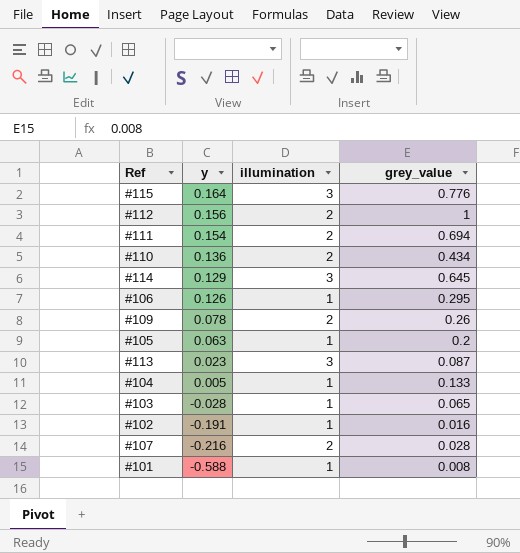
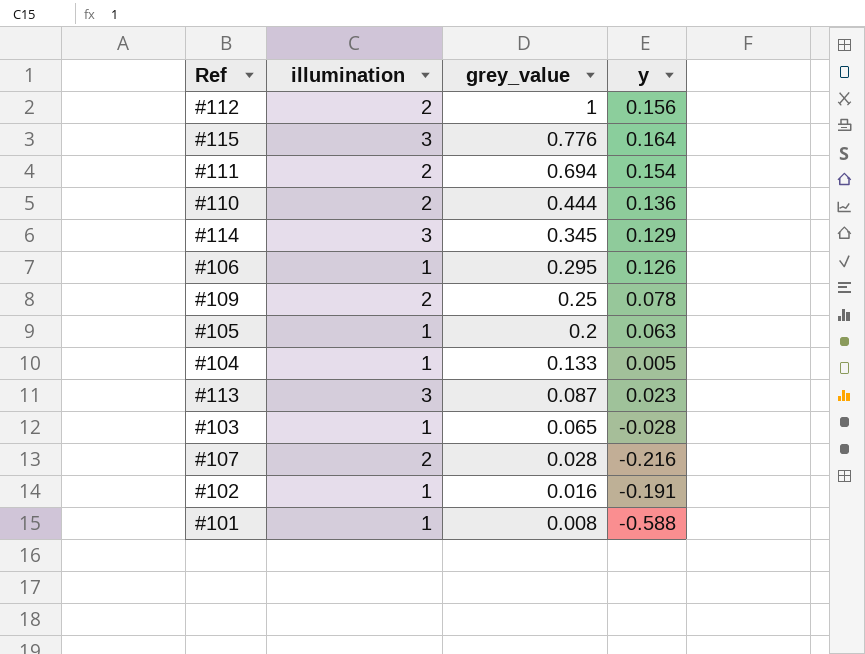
row order: y descending -> grey_value descending
column y | position: 2 -> 4
#110 | grey_value: 0.434 -> 0.444
#114 | grey_value: 0.645 -> 0.345
#109 | grey_value: 0.26 -> 0.25

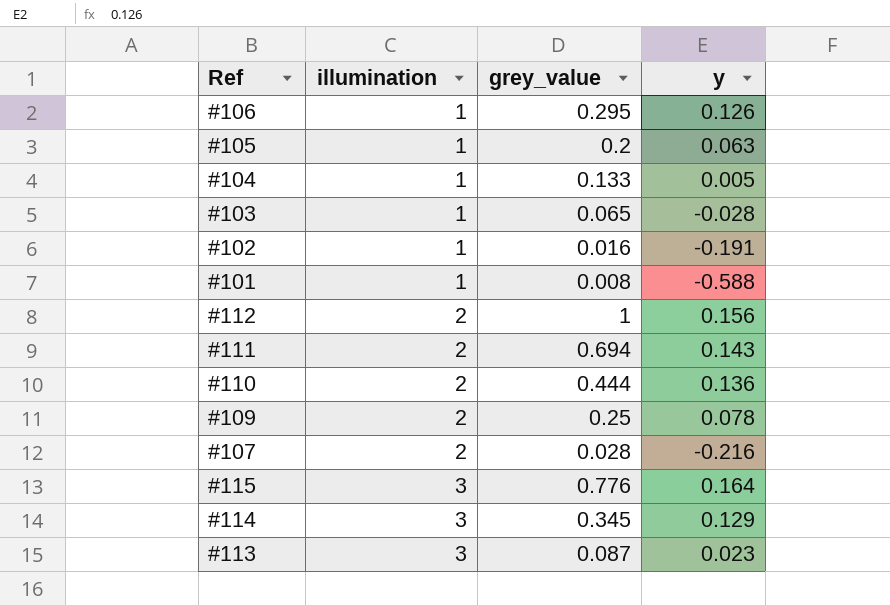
row order: grey_value descending -> illumination ascending
#111 | y: 0.154 -> 0.143

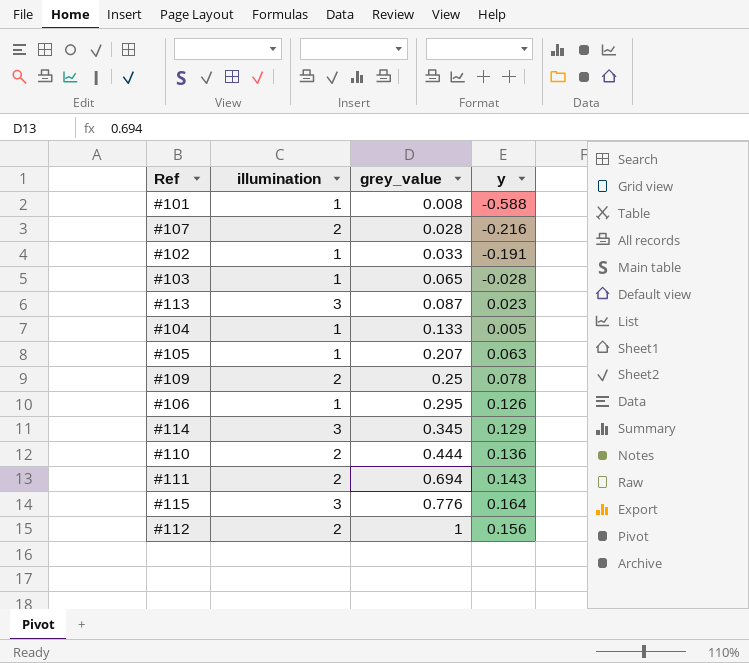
row order: illumination ascending -> grey_value ascending
#102 | grey_value: 0.016 -> 0.033
#105 | grey_value: 0.2 -> 0.207

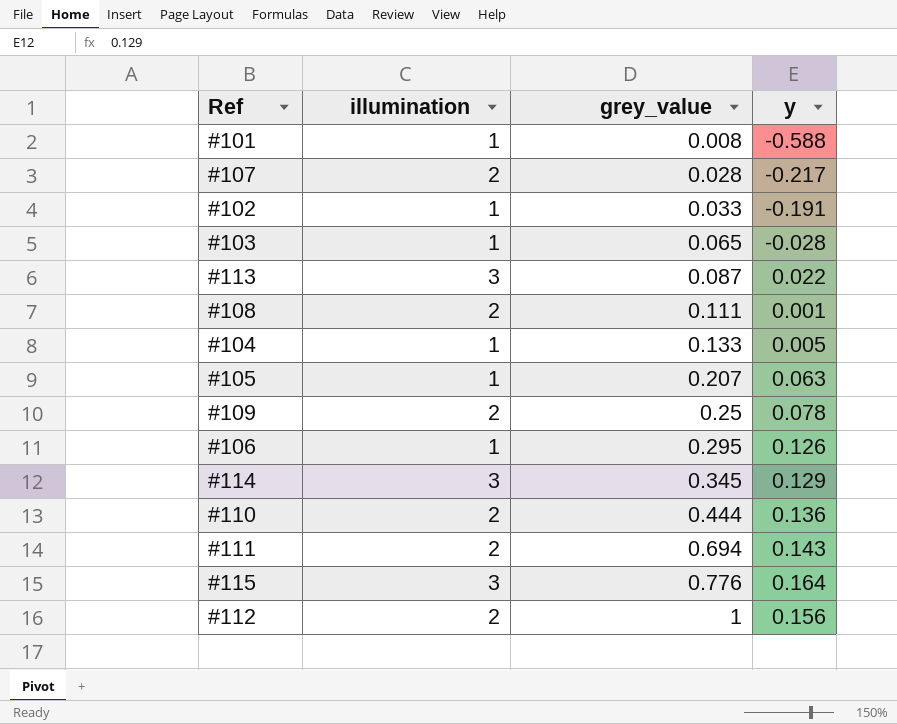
#107 | y: -0.216 -> -0.217
#113 | y: 0.023 -> 0.022
row #108: none -> 2 | 0.111 | 0.001

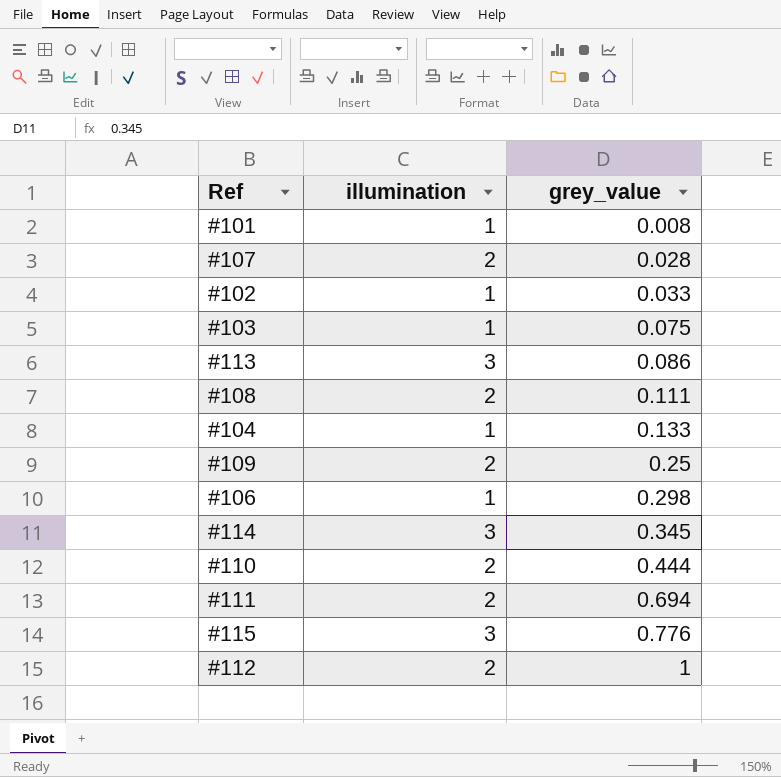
column y | position: 4 -> none
row #105: 1 | 0.207 | 0.063 -> none
#103 | grey_value: 0.065 -> 0.075
#113 | grey_value: 0.087 -> 0.086
#106 | grey_value: 0.295 -> 0.298

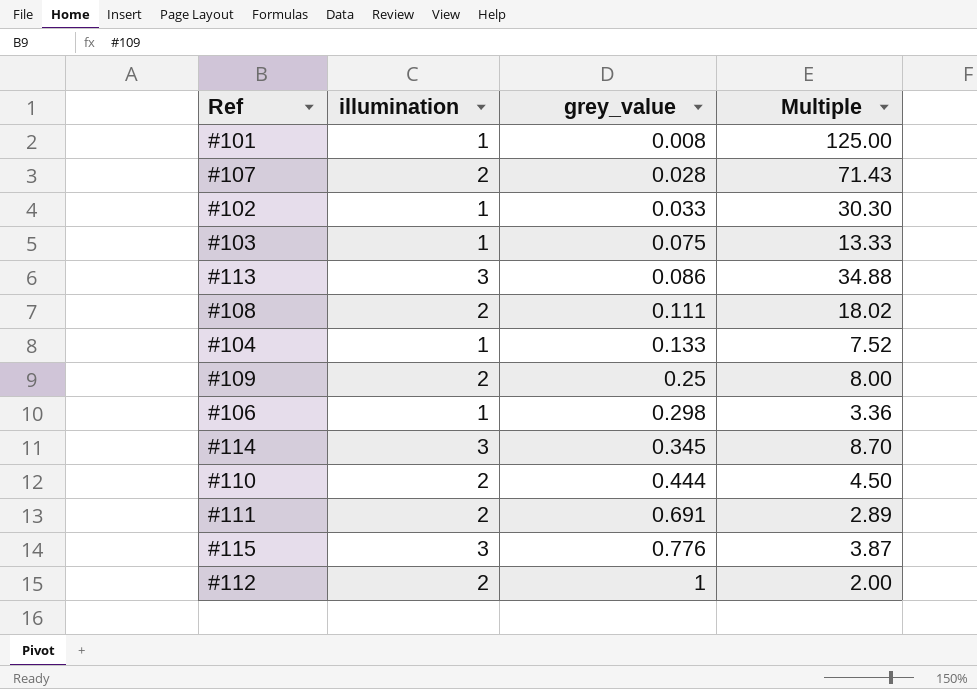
column Multiple | formula: none -> [illumination] / [grey_value]
#111 | grey_value: 0.694 -> 0.691

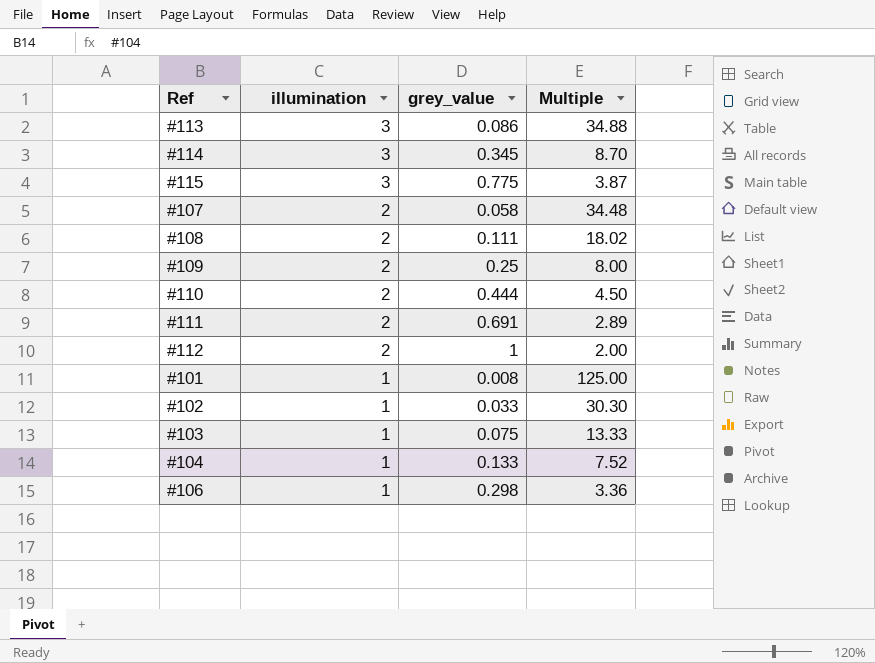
row order: grey_value ascending -> illumination descending
#115 | grey_value: 0.776 -> 0.775
#107 | grey_value: 0.028 -> 0.058
#107 | Multiple: 71.43 -> 34.48

